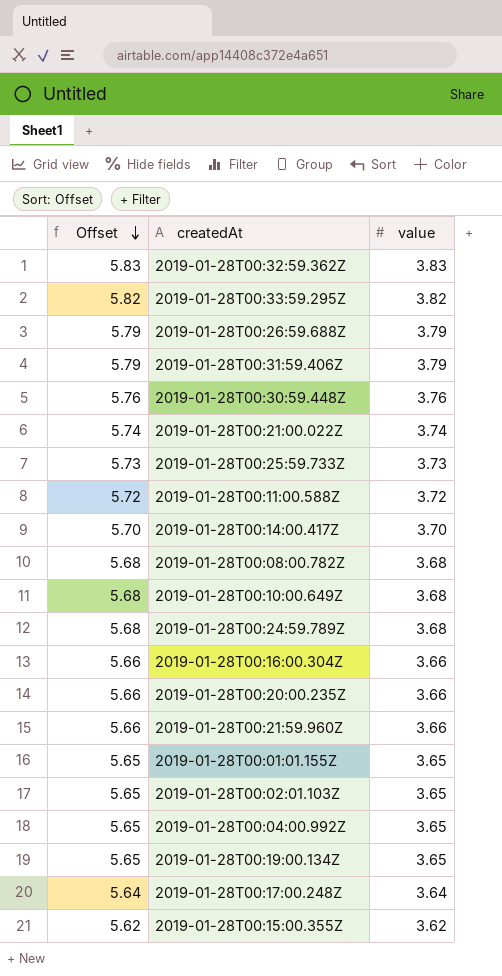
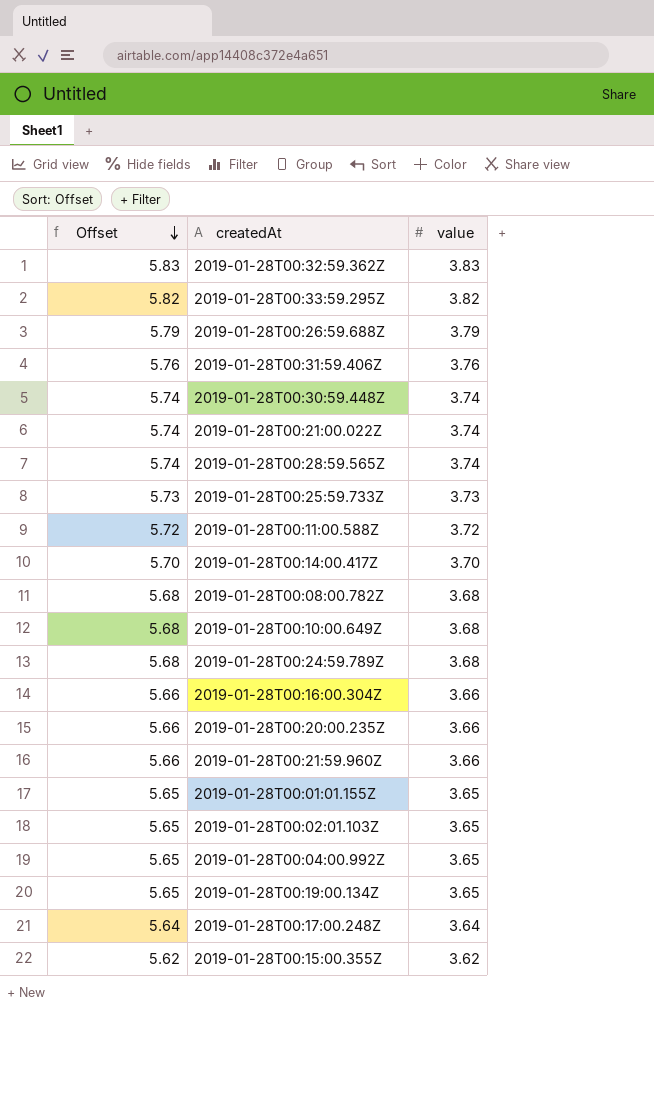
2019-01-28T00:31:59.406Z | Offset: 5.79 -> 5.76
2019-01-28T00:31:59.406Z | value: 3.79 -> 3.76
2019-01-28T00:30:59.448Z | Offset: 5.76 -> 5.74
2019-01-28T00:30:59.448Z | value: 3.76 -> 3.74
row 2019-01-28T00:28:59.565Z: none -> 5.74 | 3.74

